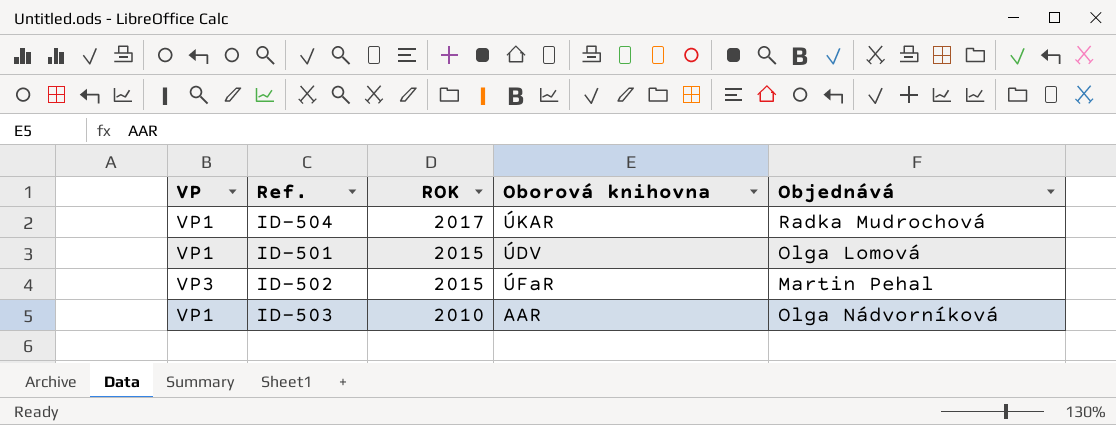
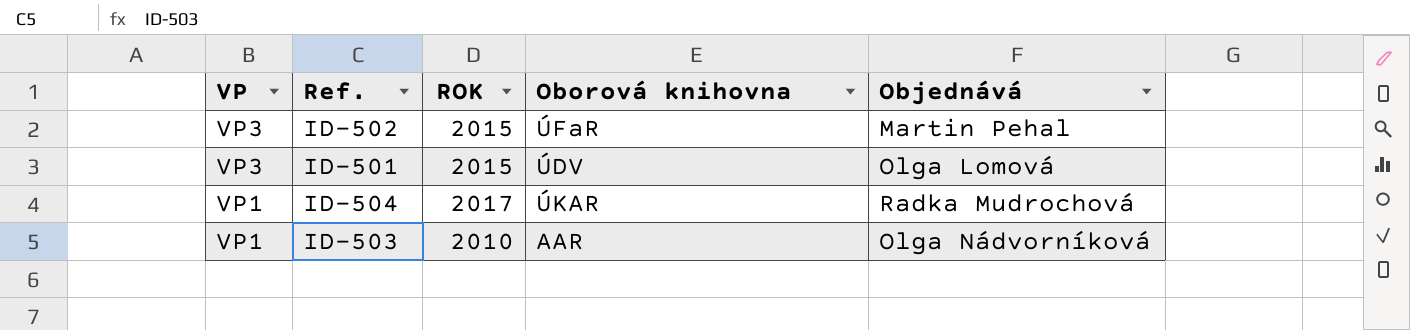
row order: ROK descending -> VP descending
ID-501 | VP: VP1 -> VP3

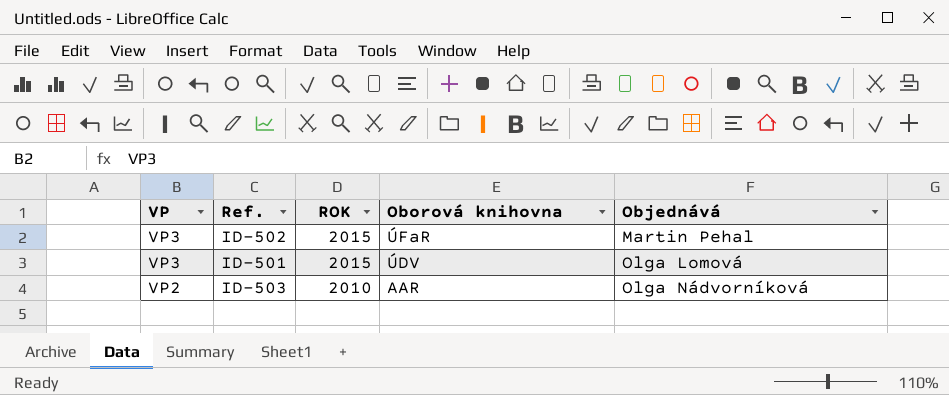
row ID-504: VP1 | 2017 | ÚKAR | Radka Mudrochová -> none
ID-503 | VP: VP1 -> VP2

